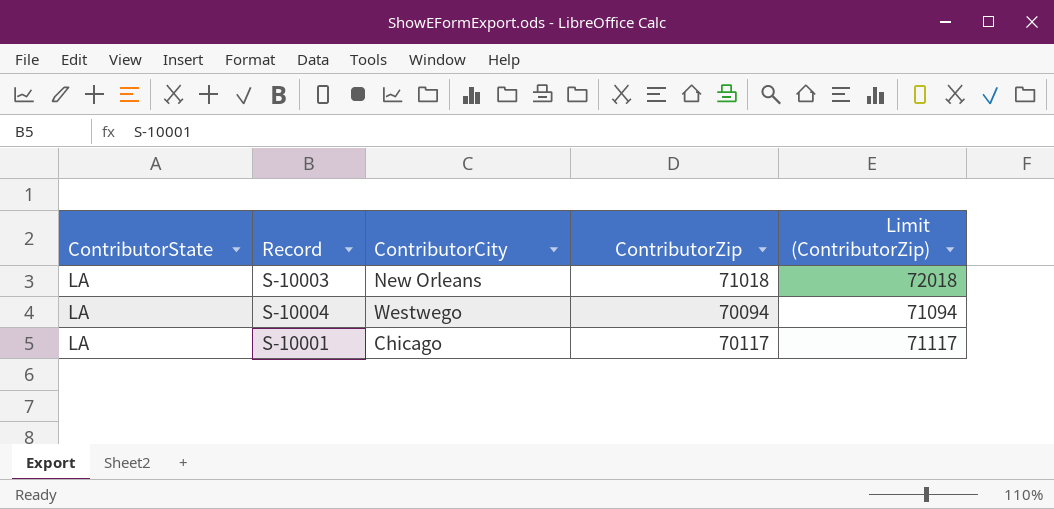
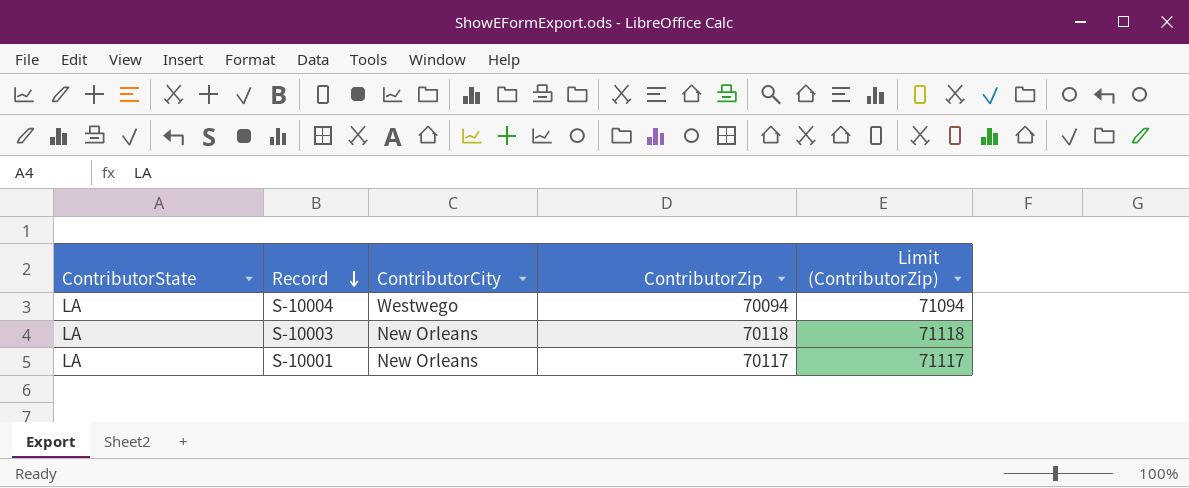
row order: none -> Record descending
S-10003 | ContributorZip: 71018 -> 70118
S-10003 | Limit (ContributorZip): 72018 -> 71118
S-10001 | ContributorCity: Chicago -> New Orleans

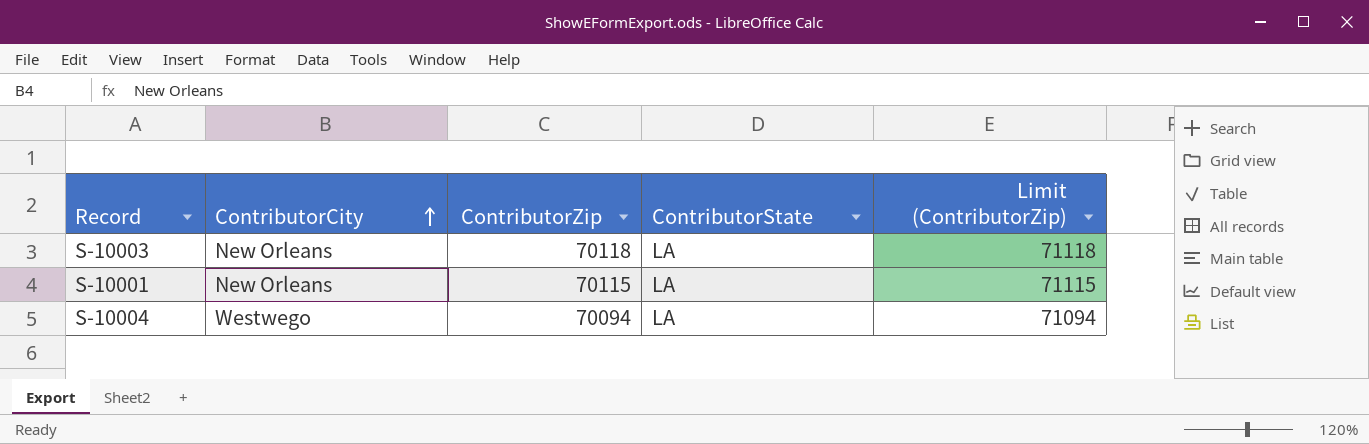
row order: Record descending -> ContributorCity ascending
column ContributorState | position: 1 -> 4
S-10001 | ContributorZip: 70117 -> 70115
S-10001 | Limit (ContributorZip): 71117 -> 71115

